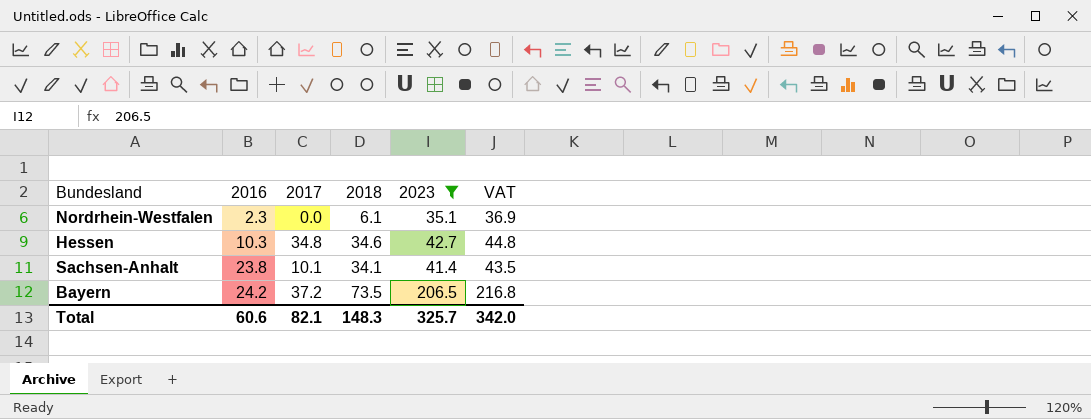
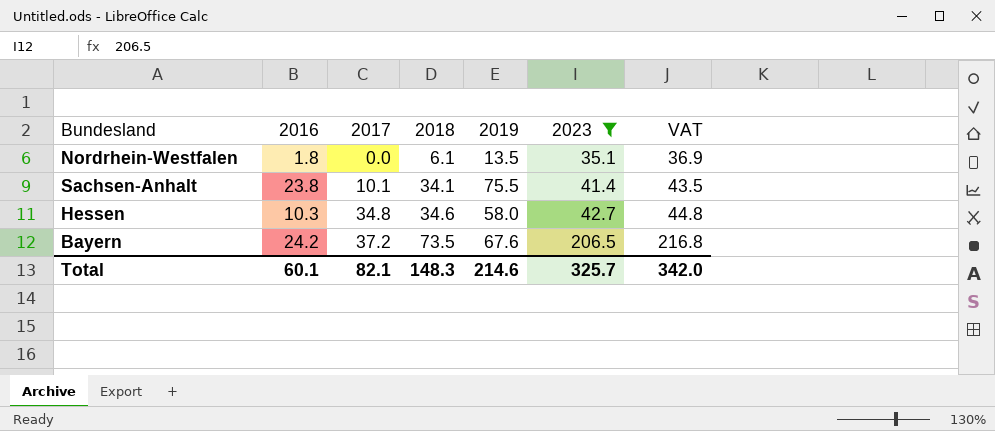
row order: 2016 ascending -> 2017 ascending
column 2019 | position: none -> 5
Nordrhein-Westfalen | 2016: 2.3 -> 1.8
Total | 2016: 60.6 -> 60.1

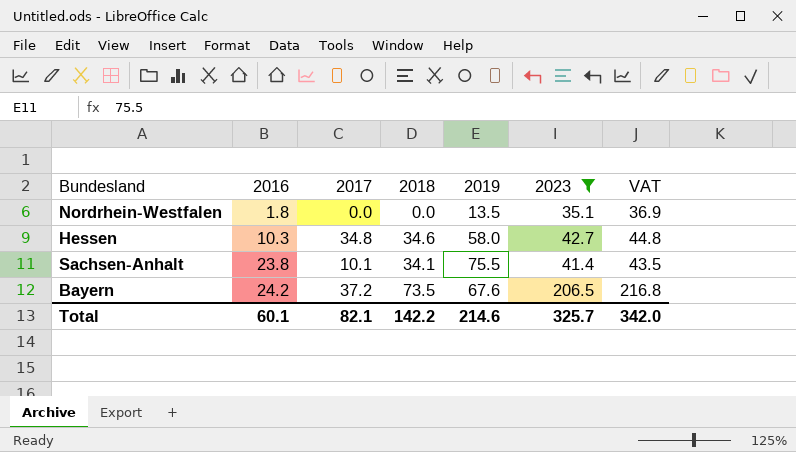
row order: 2017 ascending -> 2016 ascending
Nordrhein-Westfalen | 2018: 6.1 -> 0.0
Total | 2018: 148.3 -> 142.2

